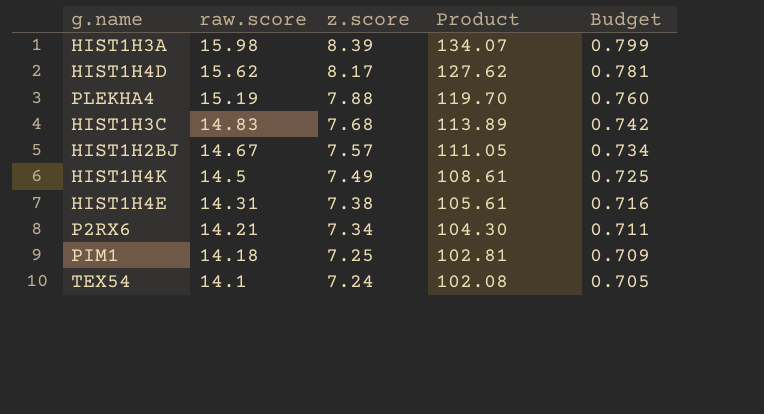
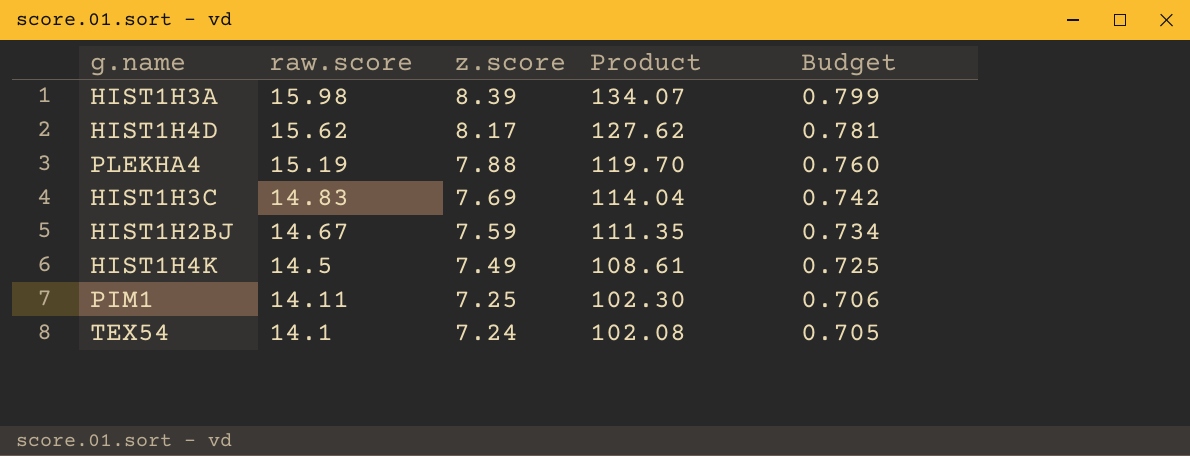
row HIST1H4E: 14.31 | 7.38 | 105.61 | 0.716 -> none
row P2RX6: 14.21 | 7.34 | 104.30 | 0.711 -> none
HIST1H3C | z.score: 7.68 -> 7.69
HIST1H3C | Product: 113.89 -> 114.04
HIST1H2BJ | z.score: 7.57 -> 7.59
HIST1H2BJ | Product: 111.05 -> 111.35
PIM1 | raw.score: 14.18 -> 14.11
PIM1 | Product: 102.81 -> 102.30
PIM1 | Budget: 0.709 -> 0.706

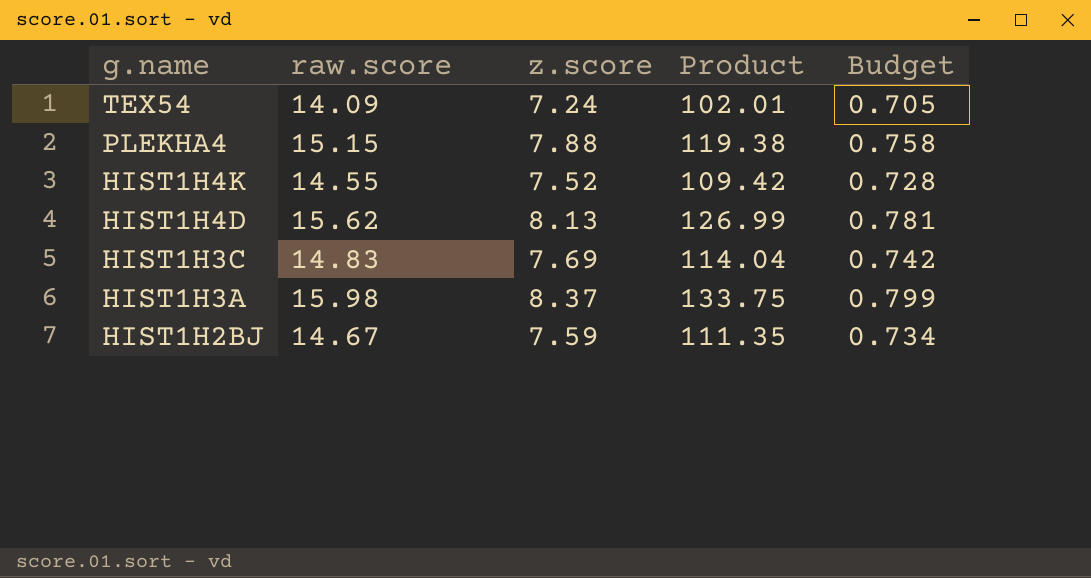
row order: raw.score descending -> g.name descending
row PIM1: 14.11 | 7.25 | 102.30 | 0.706 -> none
TEX54 | raw.score: 14.1 -> 14.09
TEX54 | Product: 102.08 -> 102.01
PLEKHA4 | raw.score: 15.19 -> 15.15
PLEKHA4 | Product: 119.70 -> 119.38
PLEKHA4 | Budget: 0.760 -> 0.758
HIST1H4K | raw.score: 14.5 -> 14.55
HIST1H4K | z.score: 7.49 -> 7.52
HIST1H4K | Product: 108.61 -> 109.42
HIST1H4K | Budget: 0.725 -> 0.728
HIST1H4D | z.score: 8.17 -> 8.13
HIST1H4D | Product: 127.62 -> 126.99
HIST1H3A | z.score: 8.39 -> 8.37
HIST1H3A | Product: 134.07 -> 133.75

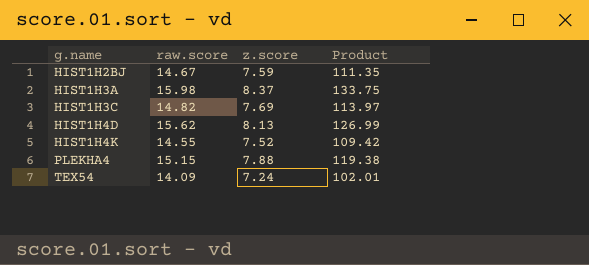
row order: g.name descending -> g.name ascending
column Budget | formula: [raw.score] * 0.05 -> none
HIST1H3C | raw.score: 14.83 -> 14.82
HIST1H3C | Product: 114.04 -> 113.97

